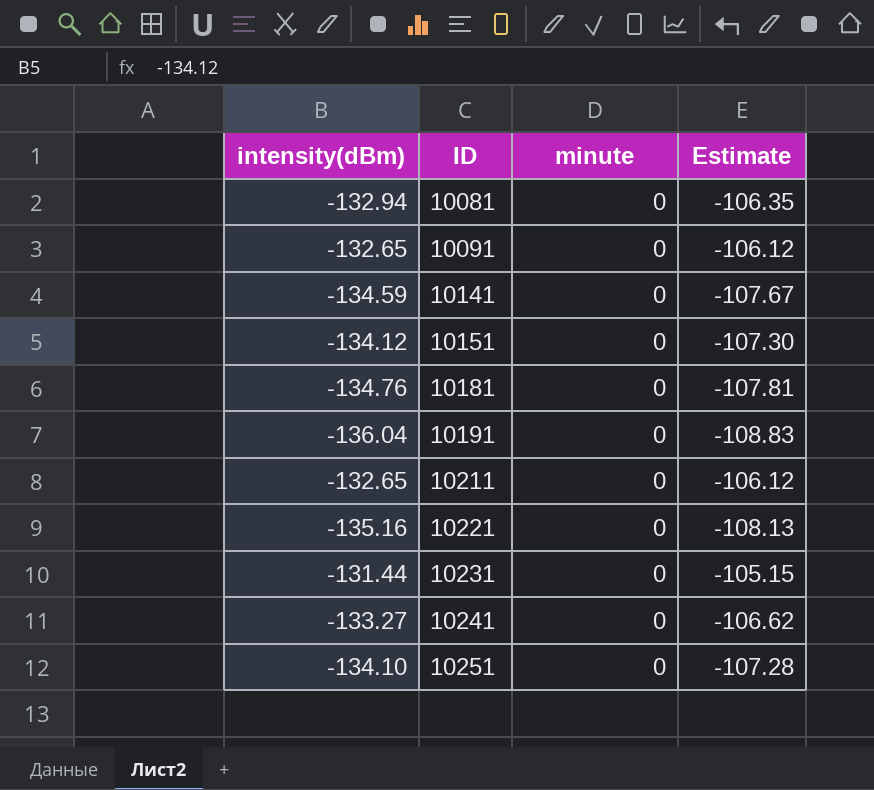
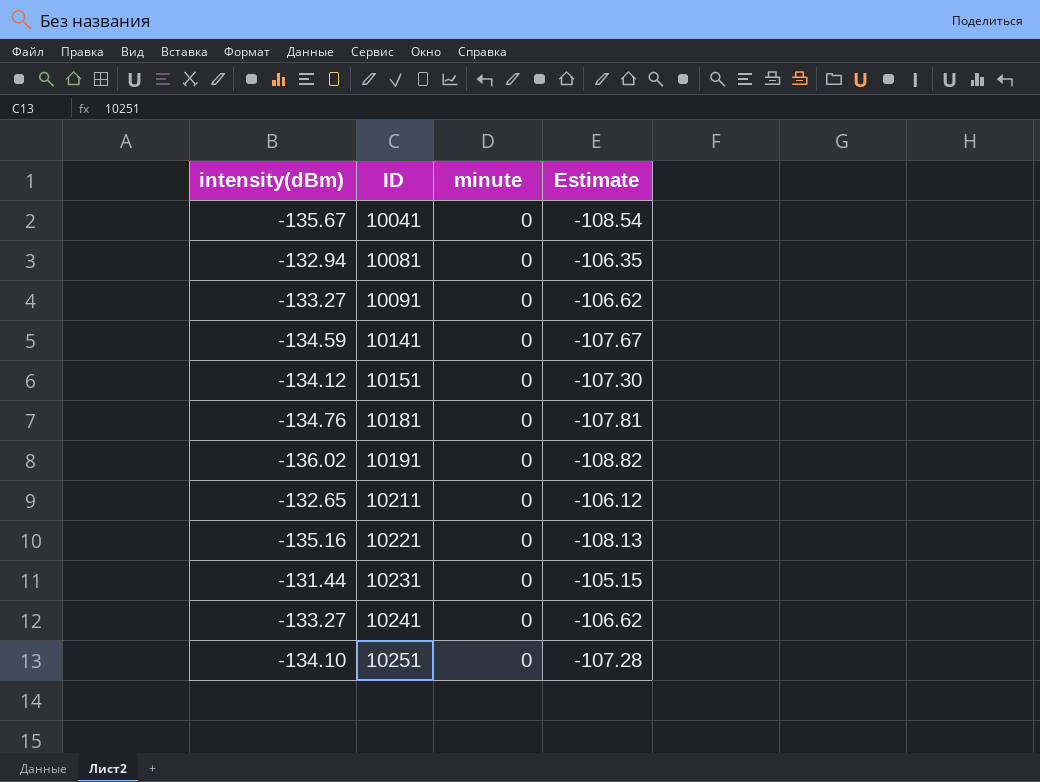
row 10041: none -> -135.67 | 0 | -108.54
10091 | intensity(dBm): -132.65 -> -133.27
10091 | Estimate: -106.12 -> -106.62
10191 | intensity(dBm): -136.04 -> -136.02
10191 | Estimate: -108.83 -> -108.82

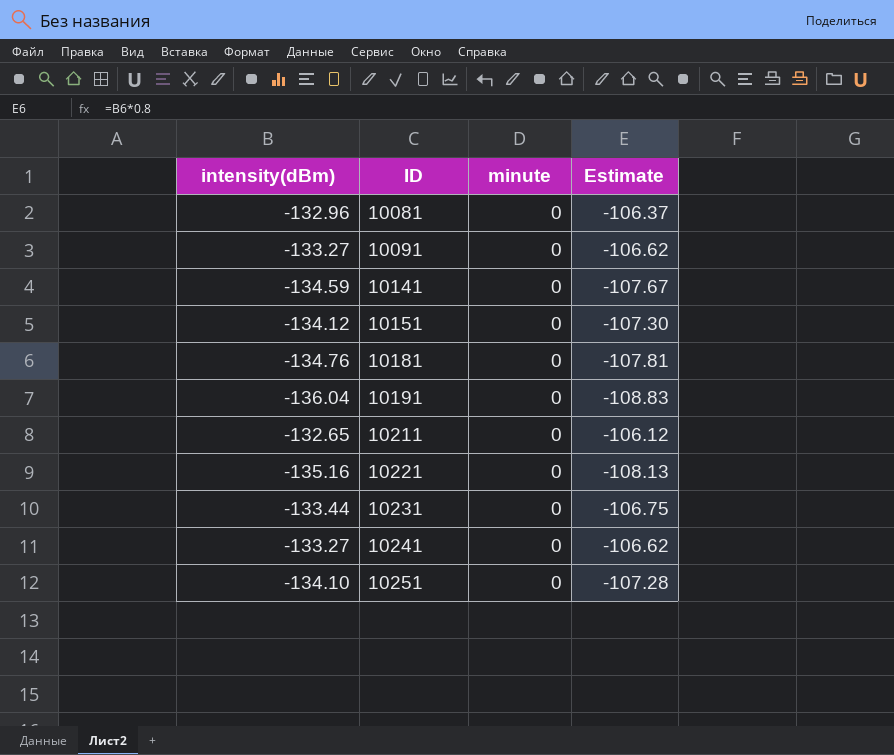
row 10041: -135.67 | 0 | -108.54 -> none
10081 | intensity(dBm): -132.94 -> -132.96
10081 | Estimate: -106.35 -> -106.37
10191 | intensity(dBm): -136.02 -> -136.04
10191 | Estimate: -108.82 -> -108.83
10231 | intensity(dBm): -131.44 -> -133.44
10231 | Estimate: -105.15 -> -106.75

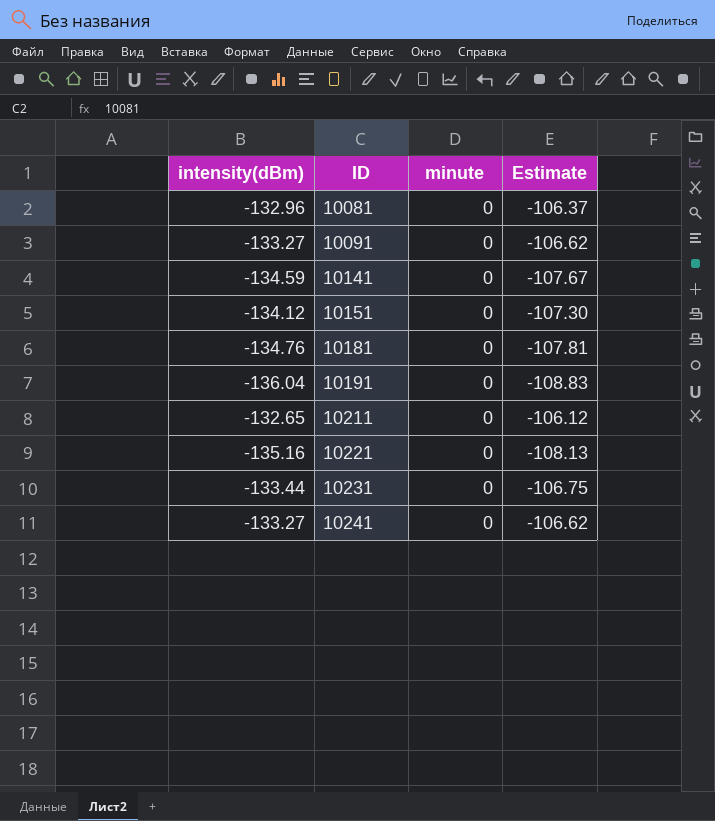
row 10251: -134.10 | 0 | -107.28 -> none

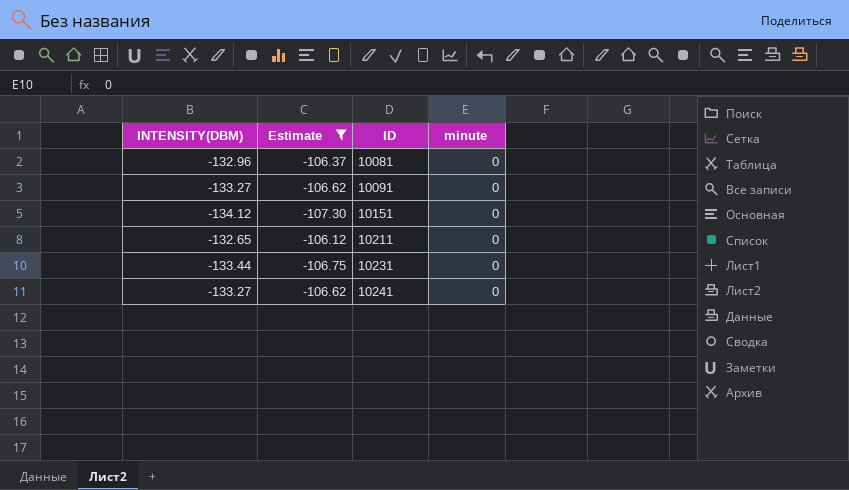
filter: none -> Estimate >= -107.30
column name: intensity(dBm) -> INTENSITY(DBM)
column Estimate | position: 4 -> 2

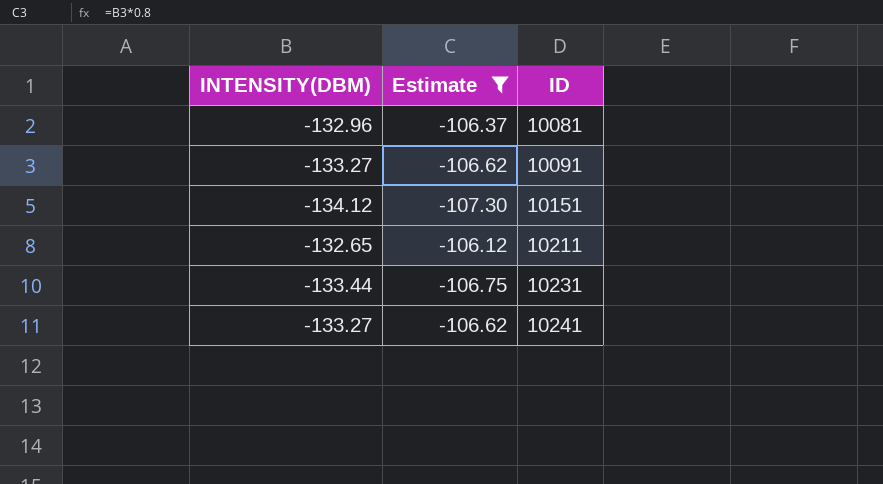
column minute | position: 4 -> none

